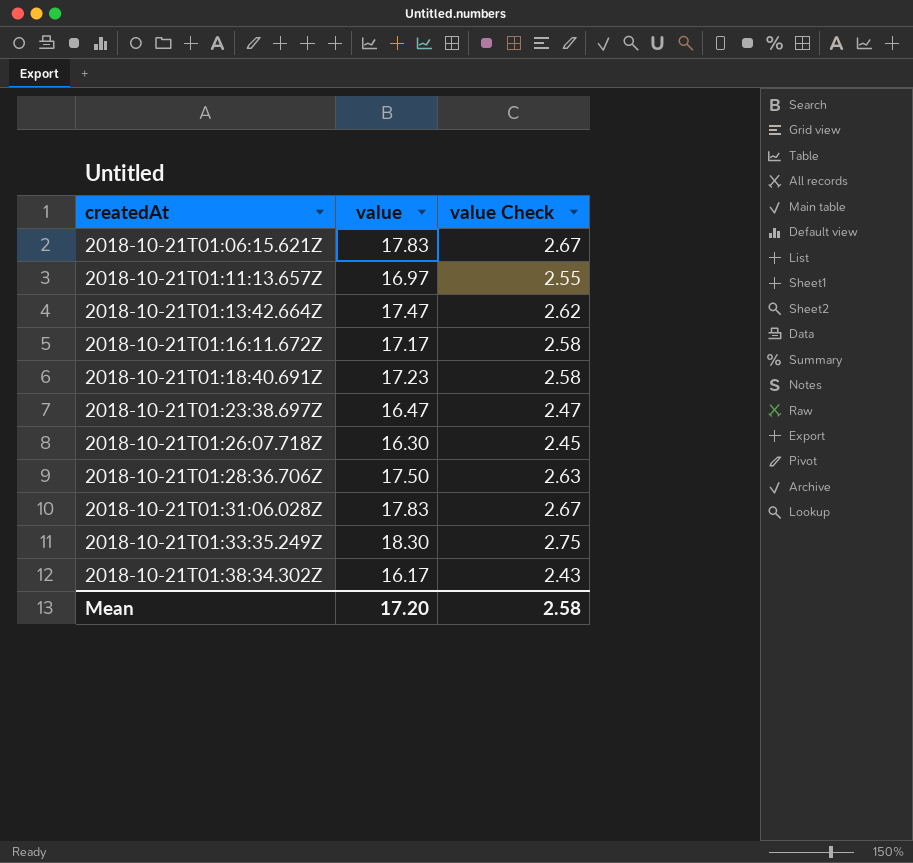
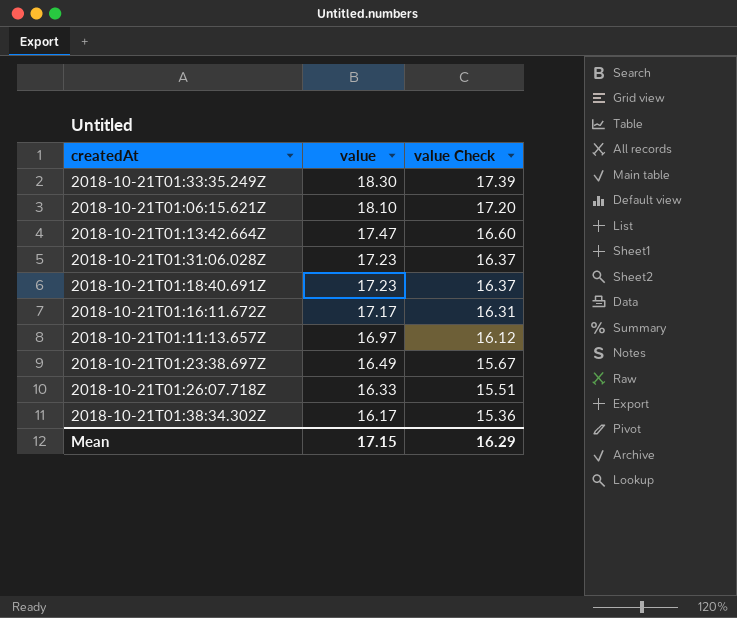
row order: createdAt ascending -> value descending
column value Check | formula: [value] * 0.15 -> [value] * 0.95
row 2018-10-21T01:28:36.706Z: 17.50 | 2.63 -> none
2018-10-21T01:06:15.621Z | value: 17.83 -> 18.10
2018-10-21T01:31:06.028Z | value: 17.83 -> 17.23
2018-10-21T01:23:38.697Z | value: 16.47 -> 16.49
2018-10-21T01:26:07.718Z | value: 16.30 -> 16.33
Mean | value: 17.20 -> 17.15
Mean | value Check: 2.58 -> 16.29

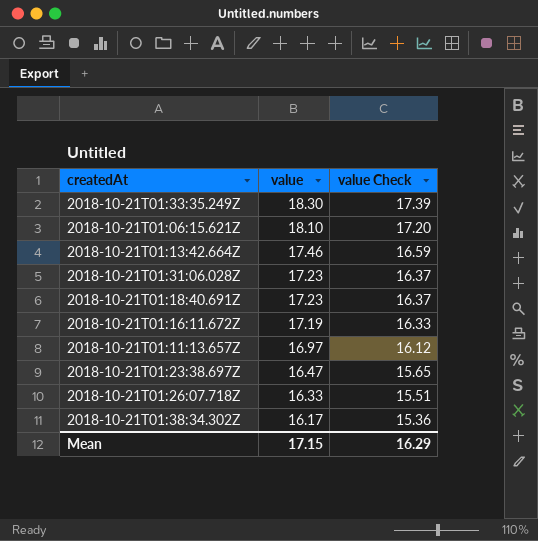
2018-10-21T01:13:42.664Z | value: 17.47 -> 17.46
2018-10-21T01:13:42.664Z | value Check: 16.60 -> 16.59
2018-10-21T01:16:11.672Z | value: 17.17 -> 17.19
2018-10-21T01:16:11.672Z | value Check: 16.31 -> 16.33
2018-10-21T01:23:38.697Z | value: 16.49 -> 16.47
2018-10-21T01:23:38.697Z | value Check: 15.67 -> 15.65

